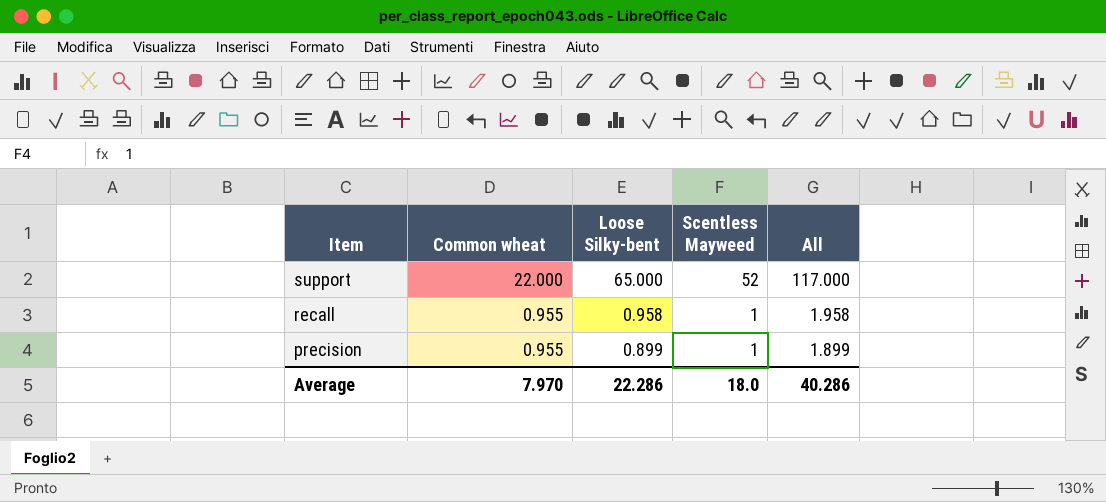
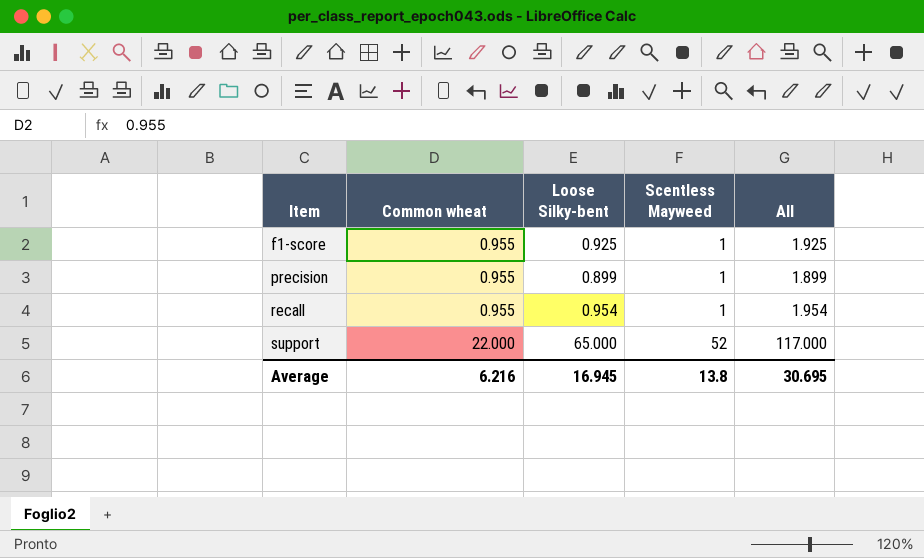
row order: Item descending -> Item ascending
row f1-score: none -> 0.955 | 0.925 | 1 | 1.925
recall | Loose Silky-bent: 0.958 -> 0.954
recall | All: 1.958 -> 1.954
Average | Common wheat: 7.970 -> 6.216
Average | Loose Silky-bent: 22.286 -> 16.945
Average | Scentless Mayweed: 18.0 -> 13.8
Average | All: 40.286 -> 30.695

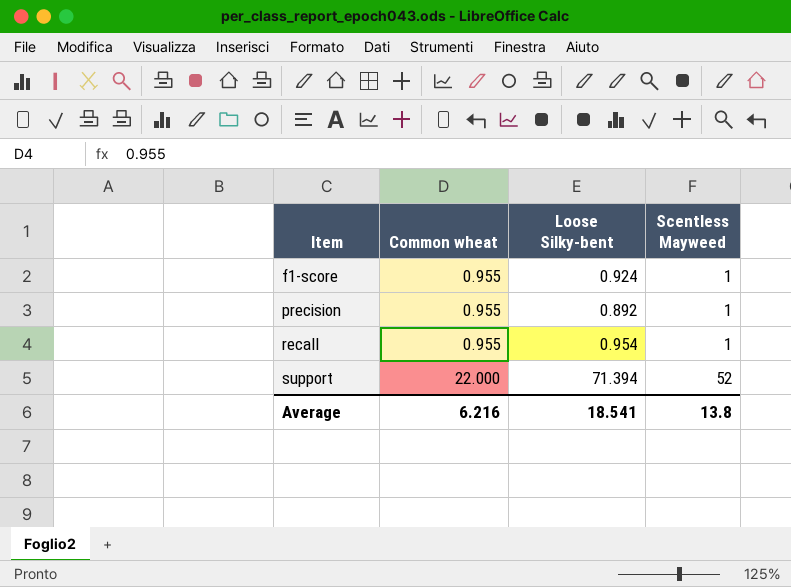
column All | formula: [Loose Silky-bent] + [Scentless Mayweed] -> none
f1-score | Loose Silky-bent: 0.925 -> 0.924
precision | Loose Silky-bent: 0.899 -> 0.892
support | Loose Silky-bent: 65.000 -> 71.394
Average | Loose Silky-bent: 16.945 -> 18.541

